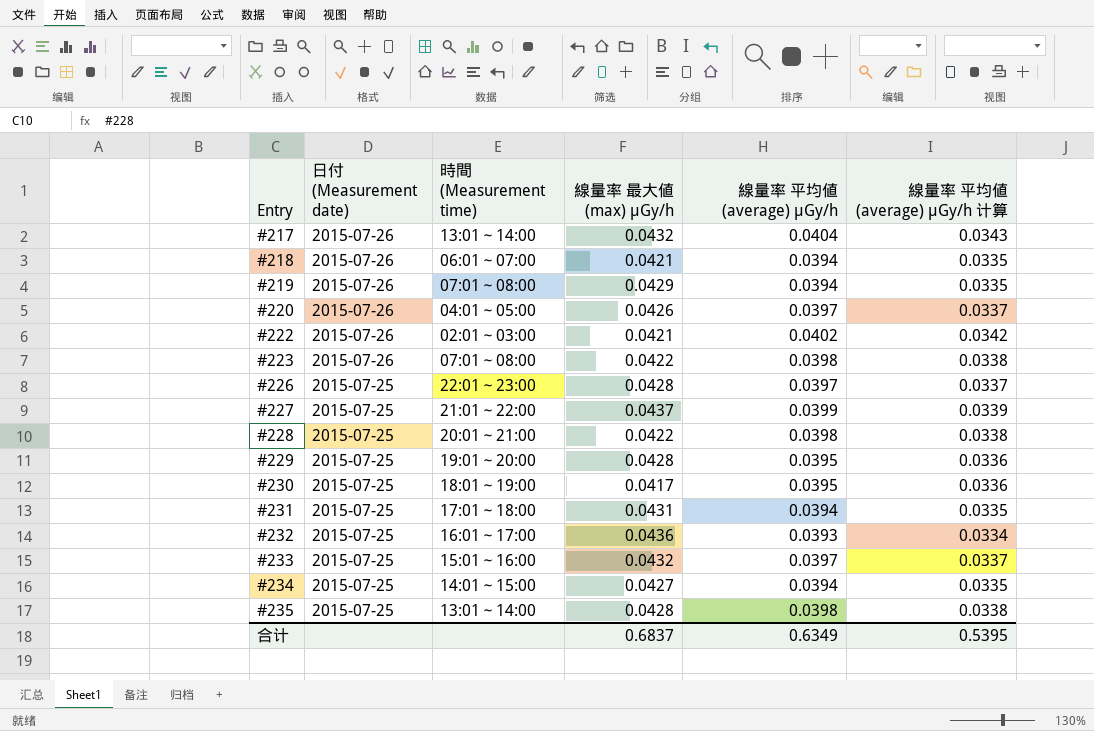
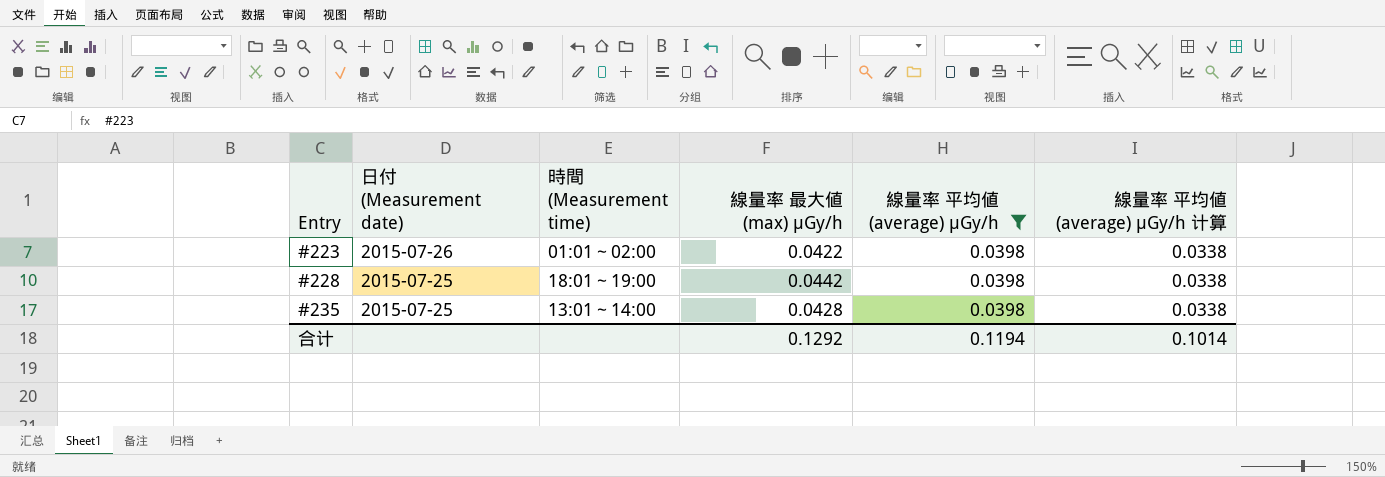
filter: none -> 線量率 平均値 (average) μGy/h = 0.0398
#223 | 時間 (Measurement time): 07:01～08:00 -> 01:01～02:00
#228 | 時間 (Measurement time): 20:01～21:00 -> 18:01～19:00
#228 | 線量率 最大値 (max) μGy/h: 0.0422 -> 0.0442
合计 | 線量率 最大値 (max) μGy/h: 0.6837 -> 0.1292
合计 | 線量率 平均値 (average) μGy/h: 0.6349 -> 0.1194
合计 | 線量率 平均値 (average) μGy/h 计算: 0.5395 -> 0.1014

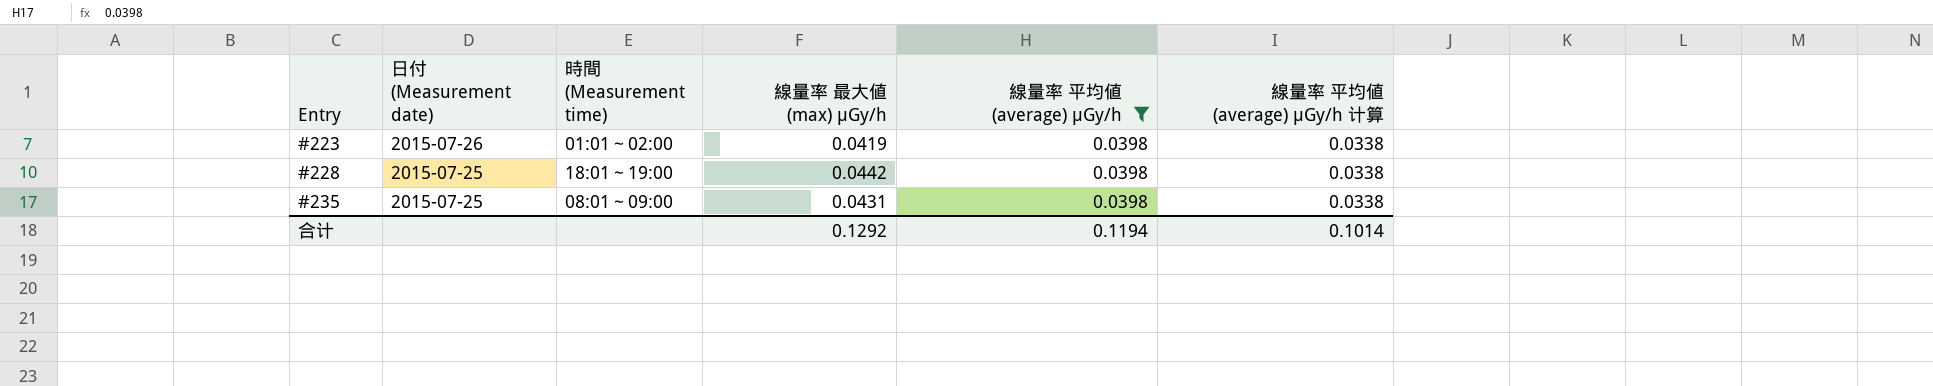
#223 | 線量率 最大値 (max) μGy/h: 0.0422 -> 0.0419
#235 | 時間 (Measurement time): 13:01～14:00 -> 08:01～09:00
#235 | 線量率 最大値 (max) μGy/h: 0.0428 -> 0.0431

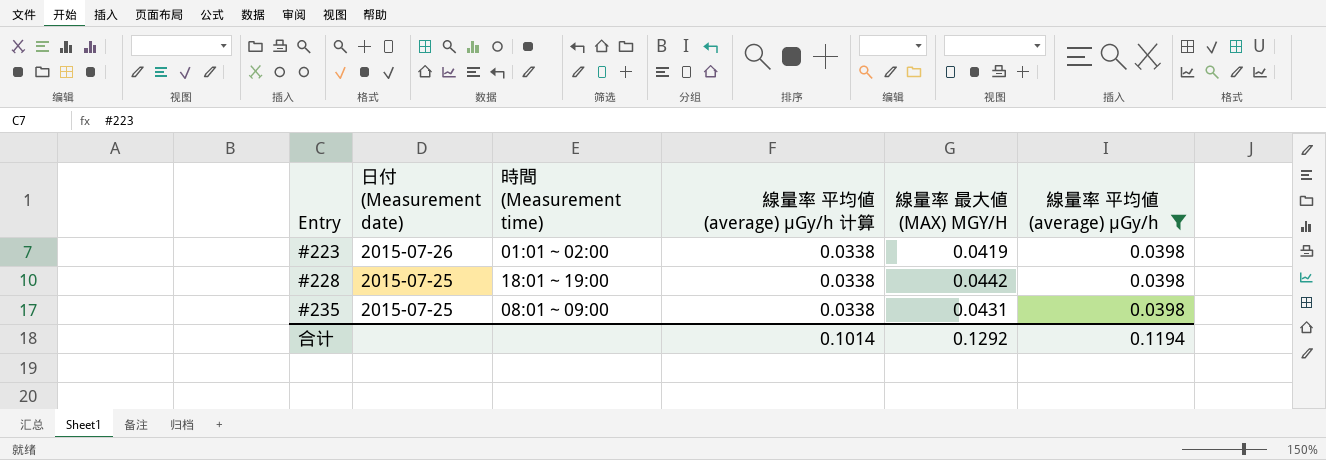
column 線量率 平均値 (average) μGy/h 计算 | position: 6 -> 4
column name: 線量率 最大値 (max) μGy/h -> 線量率 最大値 (MAX) ΜGY/H

